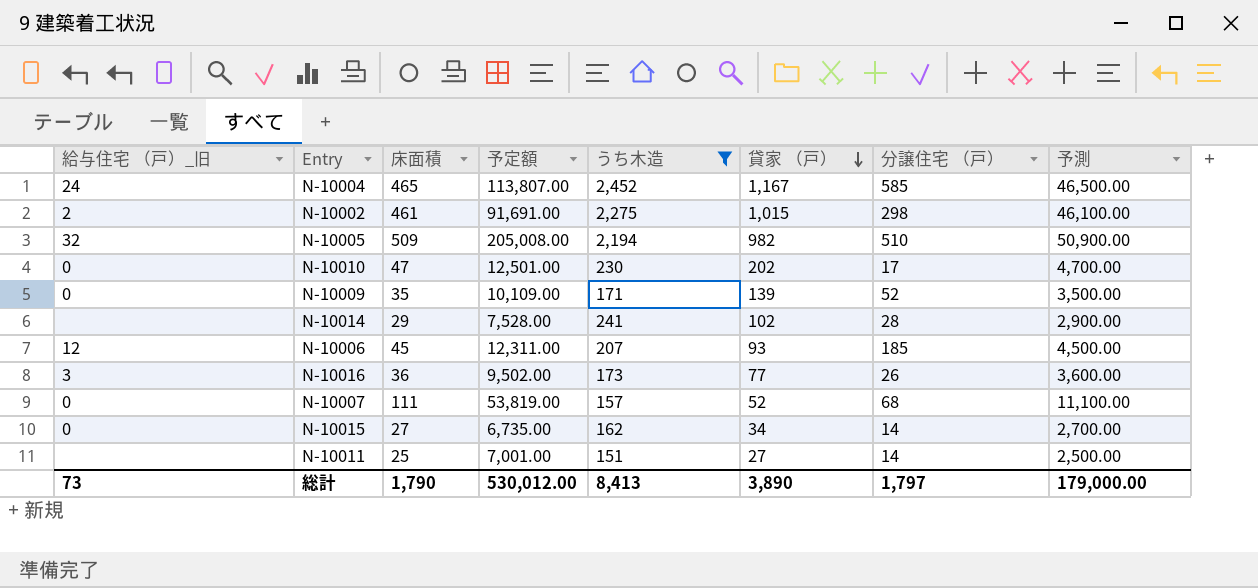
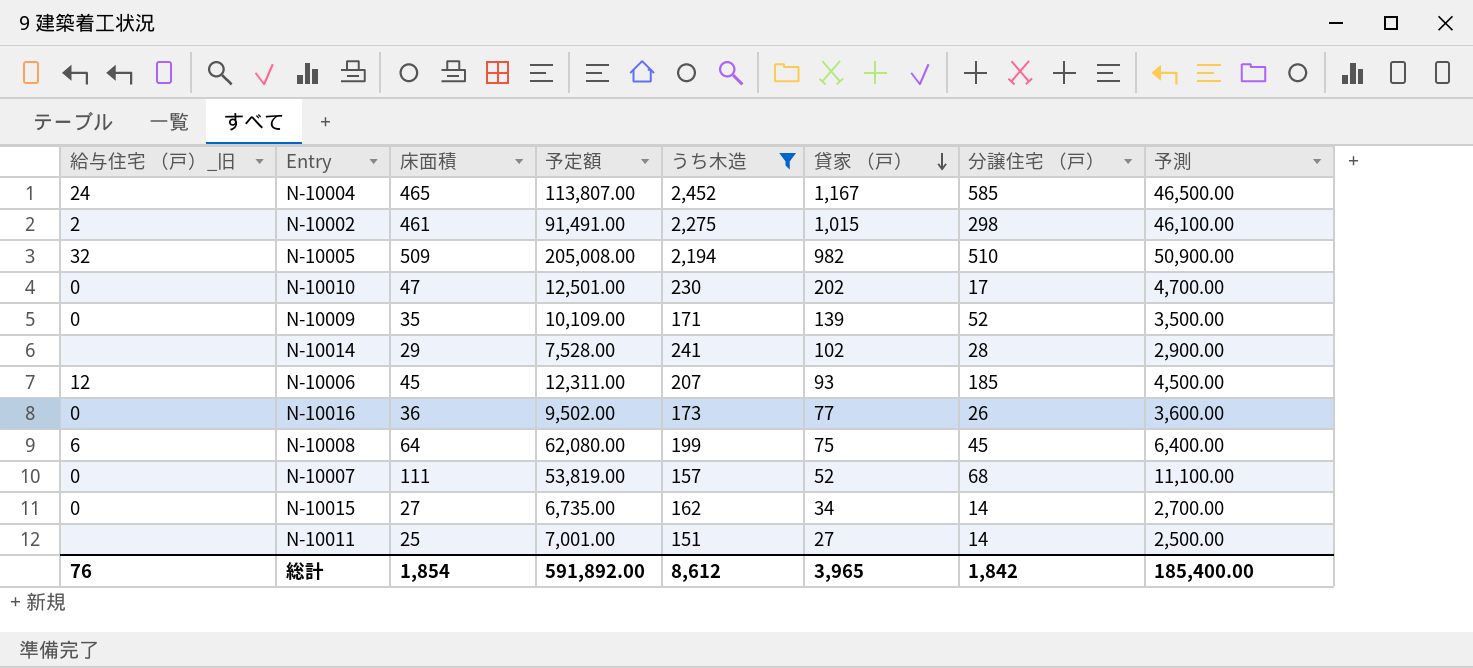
N-10002 | 予定額: 91,691.00 -> 91,491.00
N-10016 | 給与住宅 （戸）_旧: 3 -> 0
row N-10008: none -> 6 | 64 | 62,080.00 | 199 | 75 | 45 | 6,400.00
総計 | 給与住宅 （戸）_旧: 73 -> 76
総計 | 床面積: 1,790 -> 1,854
総計 | 予定額: 530,012.00 -> 591,892.00
総計 | うち木造: 8,413 -> 8,612
総計 | 貸家 （戸）: 3,890 -> 3,965
総計 | 分譲住宅 （戸）: 1,797 -> 1,842
総計 | 予測: 179,000.00 -> 185,400.00

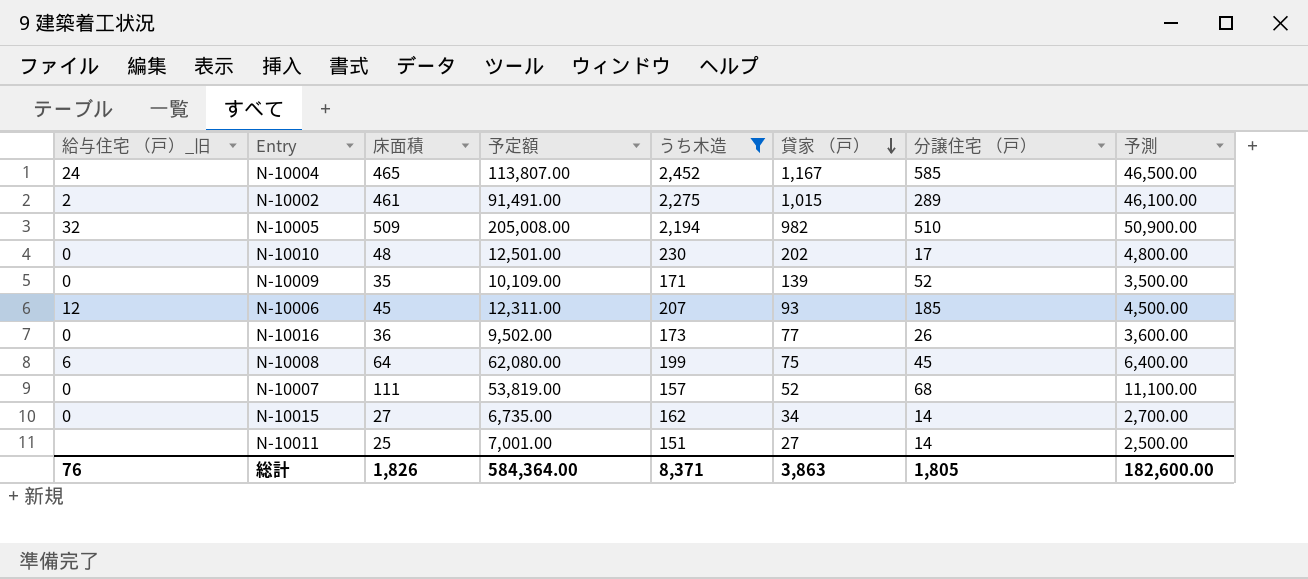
row N-10014: none | 29 | 7,528.00 | 241 | 102 | 28 | 2,900.00 -> none
N-10002 | 分譲住宅 （戸）: 298 -> 289
N-10010 | 床面積: 47 -> 48
N-10010 | 予測: 4,700.00 -> 4,800.00
総計 | 床面積: 1,854 -> 1,826
総計 | 予定額: 591,892.00 -> 584,364.00
総計 | うち木造: 8,612 -> 8,371
総計 | 貸家 （戸）: 3,965 -> 3,863
総計 | 分譲住宅 （戸）: 1,842 -> 1,805
総計 | 予測: 185,400.00 -> 182,600.00

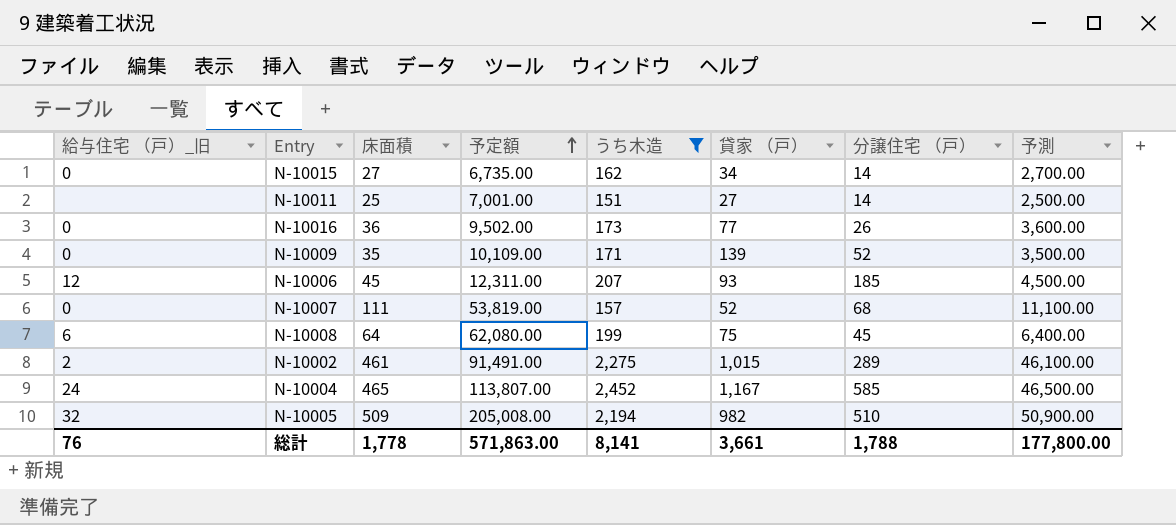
row order: 貸家 （戸） descending -> 予定額 ascending
row N-10010: 0 | 48 | 12,501.00 | 230 | 202 | 17 | 4,800.00 -> none
総計 | 床面積: 1,826 -> 1,778
総計 | 予定額: 584,364.00 -> 571,863.00
総計 | うち木造: 8,371 -> 8,141
総計 | 貸家 （戸）: 3,863 -> 3,661
総計 | 分譲住宅 （戸）: 1,805 -> 1,788
総計 | 予測: 182,600.00 -> 177,800.00

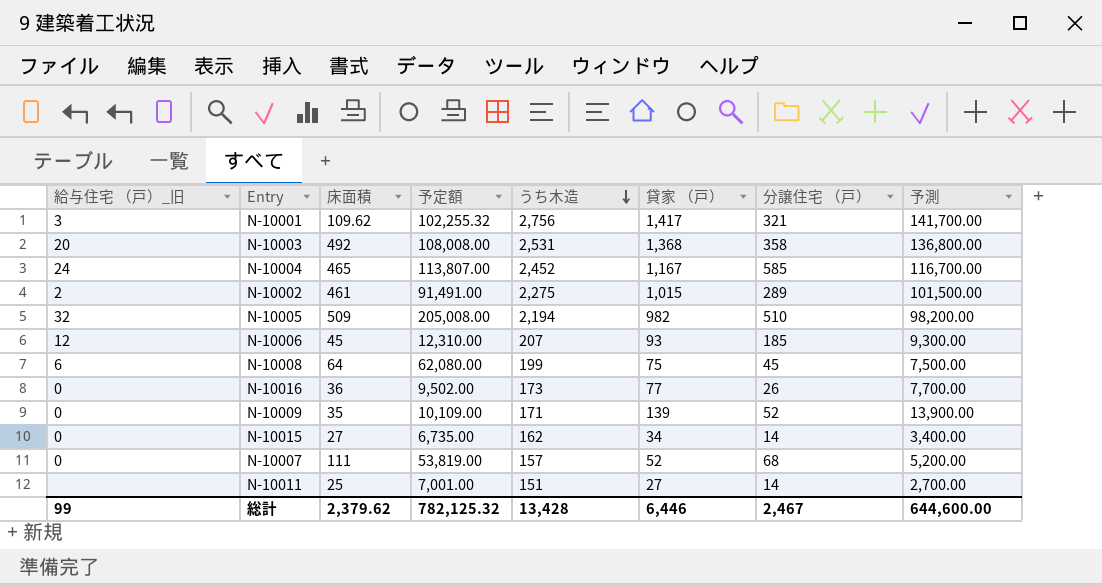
filter: うち木造 <= 2,452 -> none
row order: 予定額 ascending -> うち木造 descending
column 予測 | formula: [床面積] * 100 -> [貸家 （戸）] * 100
N-10006 | 予定額: 12,311.00 -> 12,310.00
総計 | 給与住宅 （戸）_旧: 76 -> 99
総計 | 床面積: 1,778 -> 2,379.62
総計 | 予定額: 571,863.00 -> 782,125.32
総計 | うち木造: 8,141 -> 13,428
総計 | 貸家 （戸）: 3,661 -> 6,446
総計 | 分譲住宅 （戸）: 1,788 -> 2,467
総計 | 予測: 177,800.00 -> 644,600.00

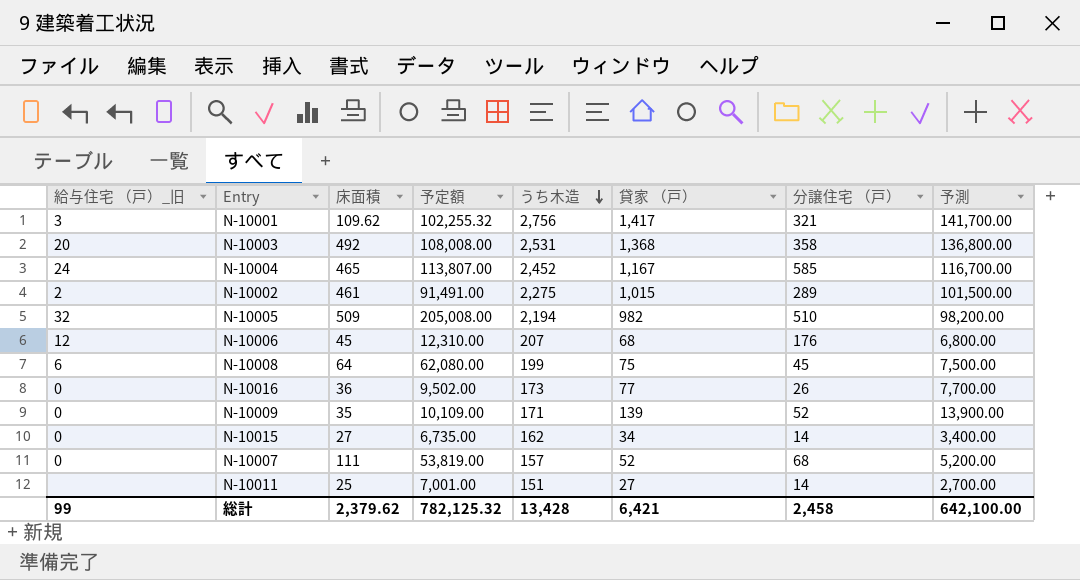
N-10006 | 貸家 （戸）: 93 -> 68
N-10006 | 分譲住宅 （戸）: 185 -> 176
N-10006 | 予測: 9,300.00 -> 6,800.00
総計 | 貸家 （戸）: 6,446 -> 6,421
総計 | 分譲住宅 （戸）: 2,467 -> 2,458
総計 | 予測: 644,600.00 -> 642,100.00

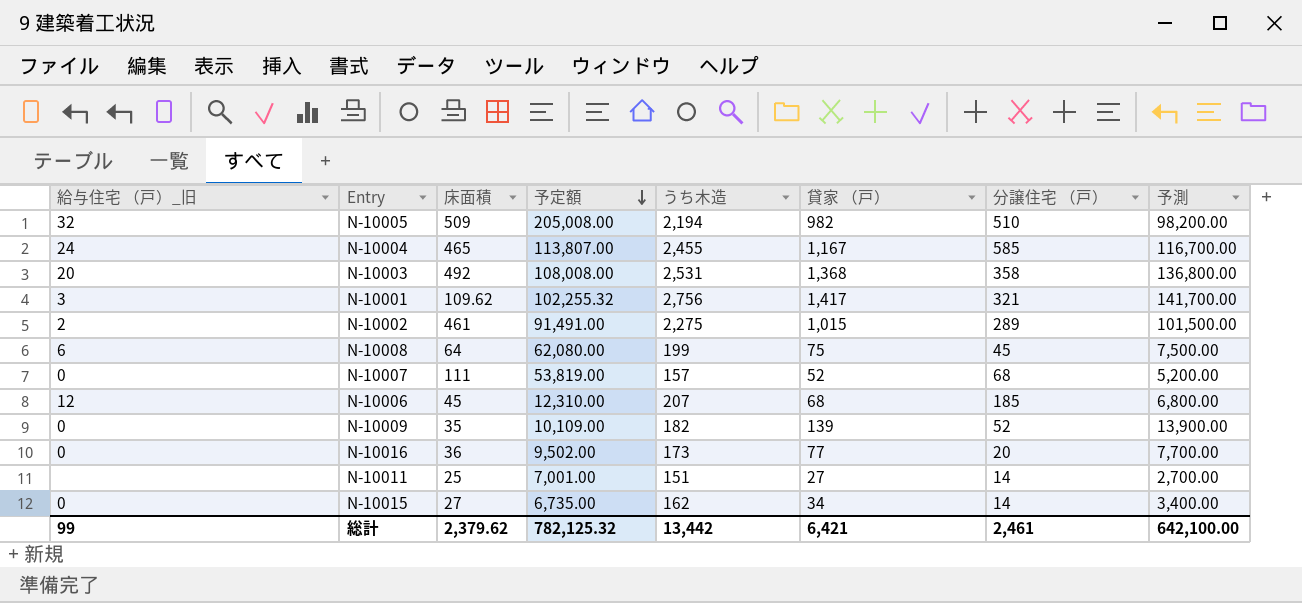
row order: うち木造 descending -> 予定額 descending
N-10004 | うち木造: 2,452 -> 2,455
N-10006 | 分譲住宅 （戸）: 176 -> 185
N-10009 | うち木造: 171 -> 182
N-10016 | 分譲住宅 （戸）: 26 -> 20
総計 | うち木造: 13,428 -> 13,442
総計 | 分譲住宅 （戸）: 2,458 -> 2,461

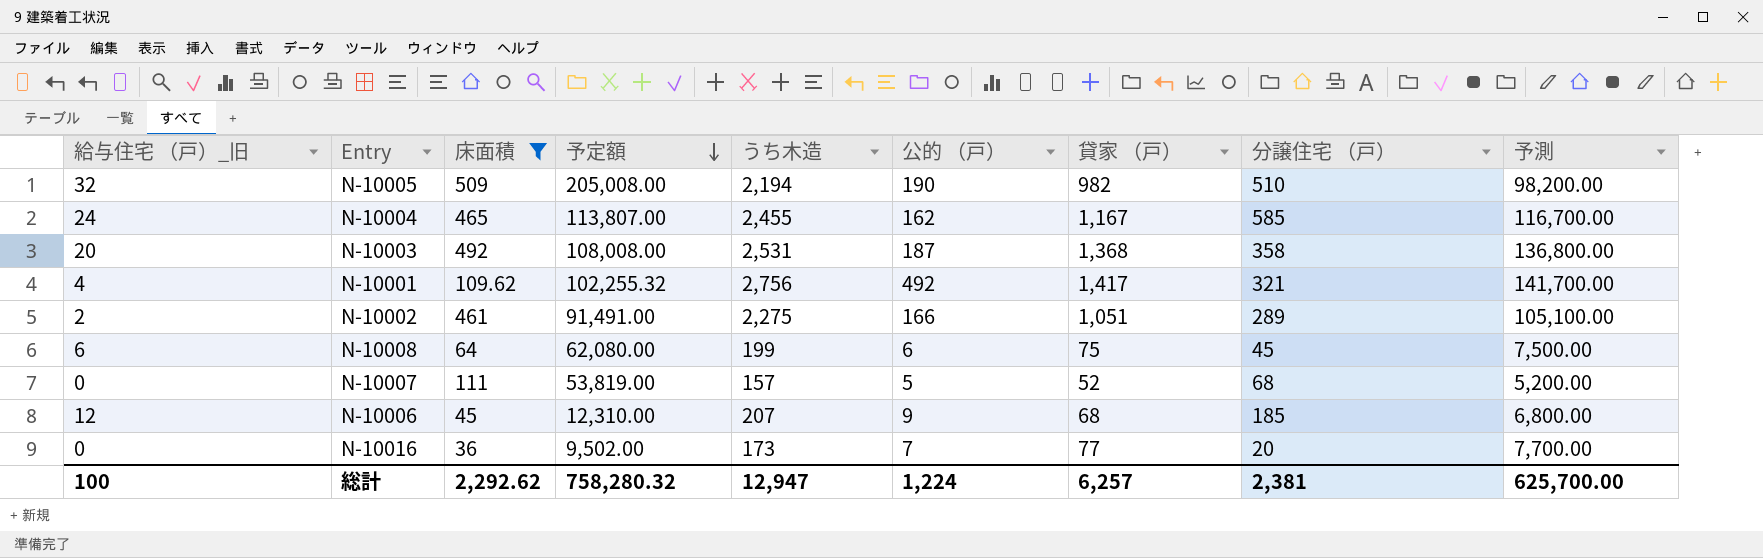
filter: none -> 床面積 >= 36
column 公的 （戸） | position: none -> 6
N-10001 | 給与住宅 （戸）_旧: 3 -> 4
N-10002 | 貸家 （戸）: 1,015 -> 1,051
N-10002 | 予測: 101,500.00 -> 105,100.00
総計 | 給与住宅 （戸）_旧: 99 -> 100
総計 | 床面積: 2,379.62 -> 2,292.62
総計 | 予定額: 782,125.32 -> 758,280.32
総計 | うち木造: 13,442 -> 12,947
総計 | 貸家 （戸）: 6,421 -> 6,257
総計 | 分譲住宅 （戸）: 2,461 -> 2,381
総計 | 予測: 642,100.00 -> 625,700.00

